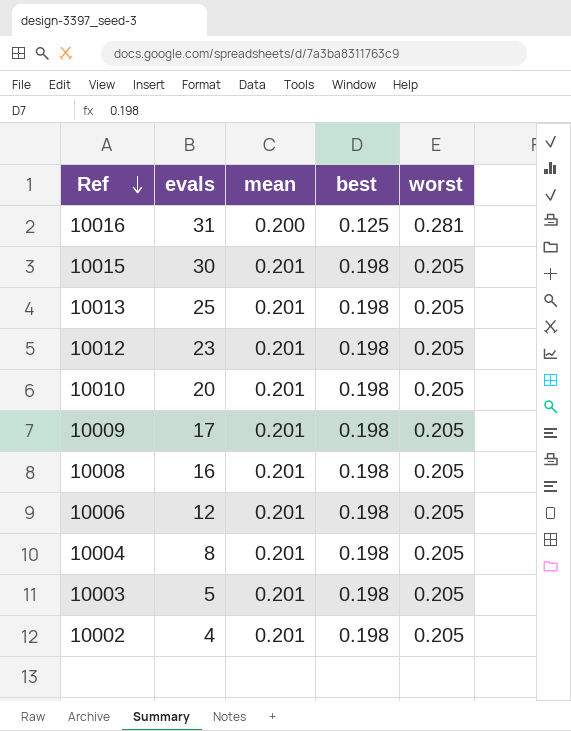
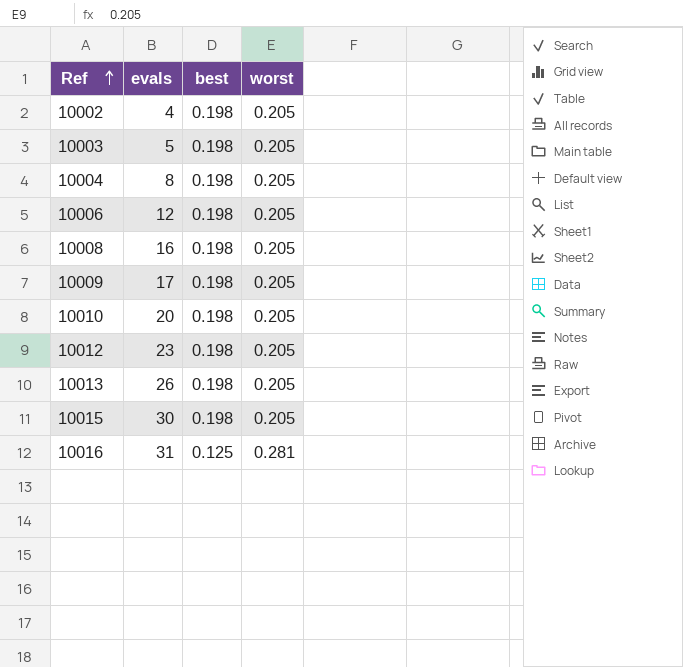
row order: Ref descending -> Ref ascending
column mean | position: 3 -> none
10013 | evals: 25 -> 26

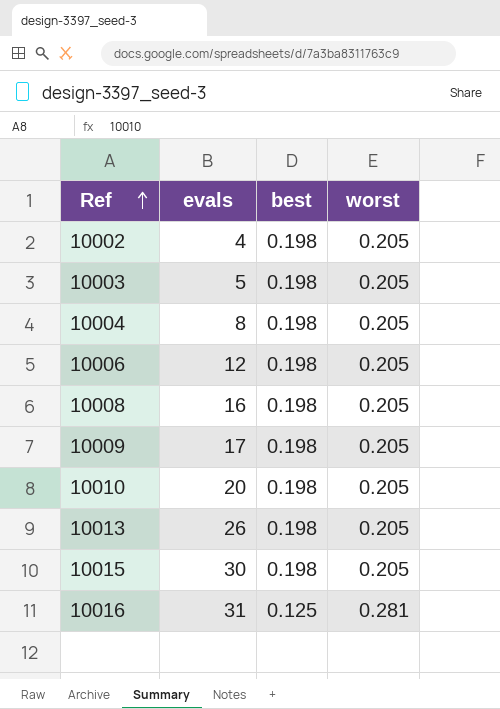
row 10012: 23 | 0.198 | 0.205 -> none

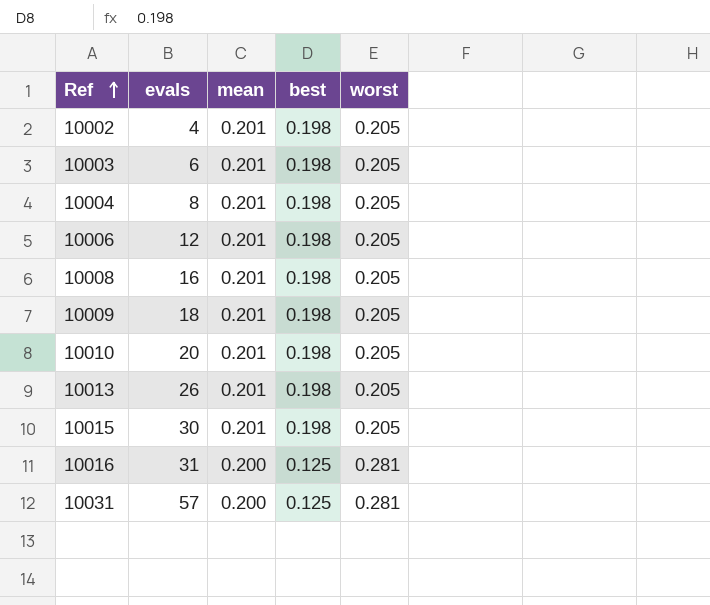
column mean | position: none -> 3
10003 | evals: 5 -> 6
10009 | evals: 17 -> 18
row 10031: none -> 57 | 0.200 | 0.125 | 0.281

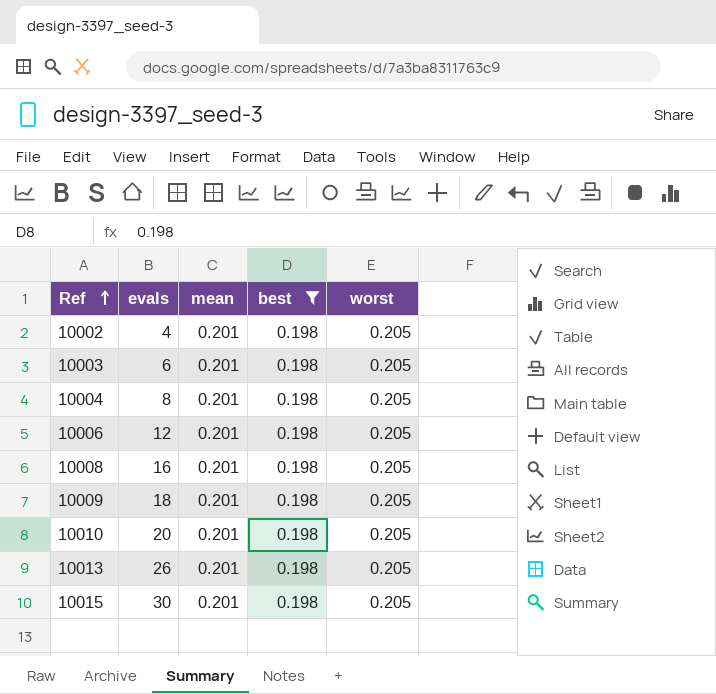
filter: none -> best = 0.198

